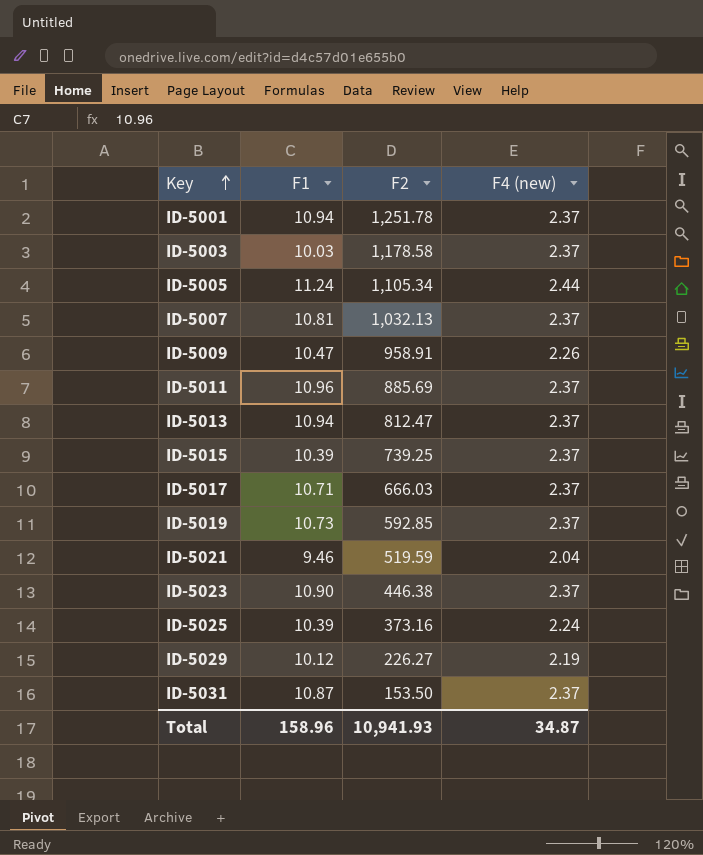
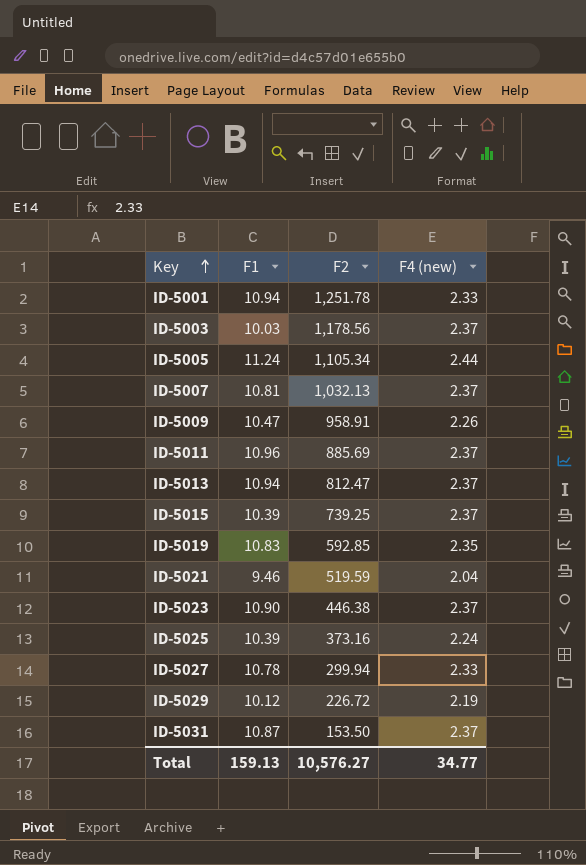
row ID-5017: 10.71 | 666.03 | 2.37 -> none
ID-5001 | F4 (new): 2.37 -> 2.33
ID-5003 | F2: 1,178.58 -> 1,178.56
ID-5019 | F1: 10.73 -> 10.83
ID-5019 | F4 (new): 2.37 -> 2.35
row ID-5027: none -> 10.78 | 299.94 | 2.33
ID-5029 | F2: 226.27 -> 226.72
Total | F1: 158.96 -> 159.13
Total | F2: 10,941.93 -> 10,576.27
Total | F4 (new): 34.87 -> 34.77

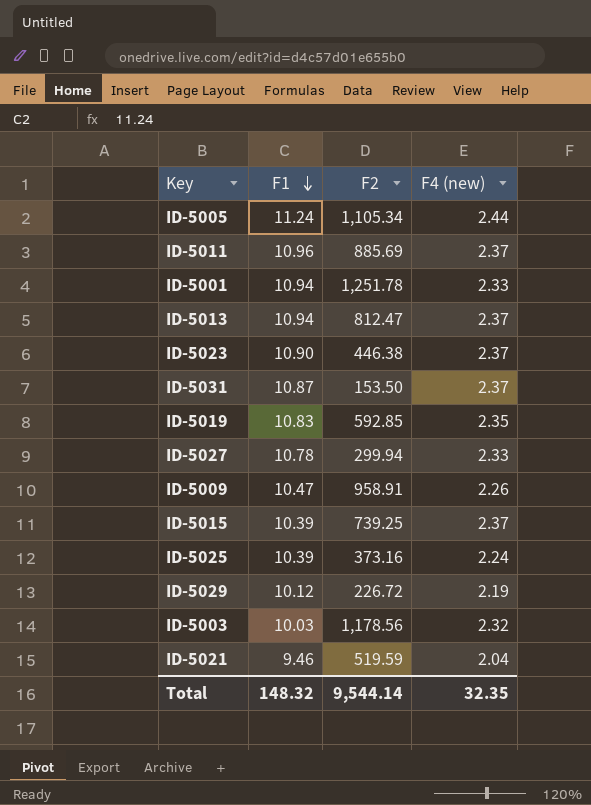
row order: Key ascending -> F1 descending
row ID-5007: 10.81 | 1,032.13 | 2.37 -> none
ID-5003 | F4 (new): 2.37 -> 2.32
Total | F1: 159.13 -> 148.32
Total | F2: 10,576.27 -> 9,544.14
Total | F4 (new): 34.77 -> 32.35

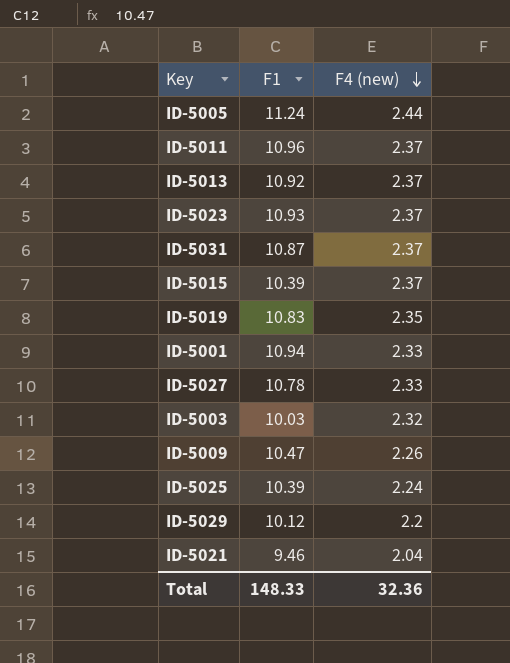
row order: F1 descending -> F4 (new) descending
column F2 | position: 3 -> none
ID-5013 | F1: 10.94 -> 10.92
ID-5023 | F1: 10.90 -> 10.93
ID-5029 | F4 (new): 2.19 -> 2.2
Total | F1: 148.32 -> 148.33
Total | F4 (new): 32.35 -> 32.36

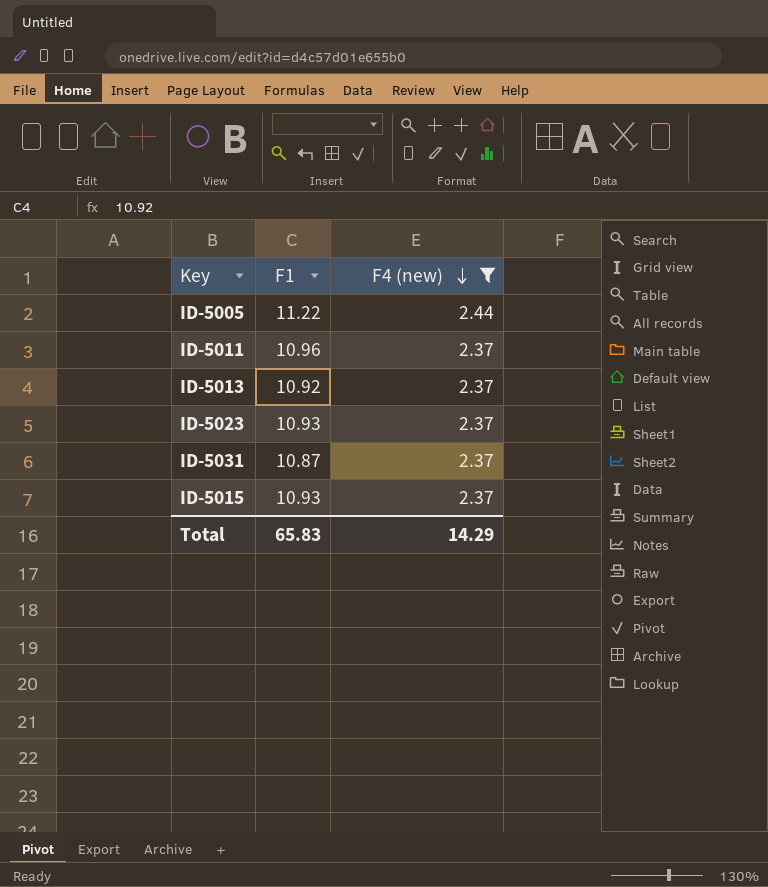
filter: none -> F4 (new) >= 2.37
ID-5005 | F1: 11.24 -> 11.22
ID-5015 | F1: 10.39 -> 10.93
Total | F1: 148.33 -> 65.83
Total | F4 (new): 32.36 -> 14.29

